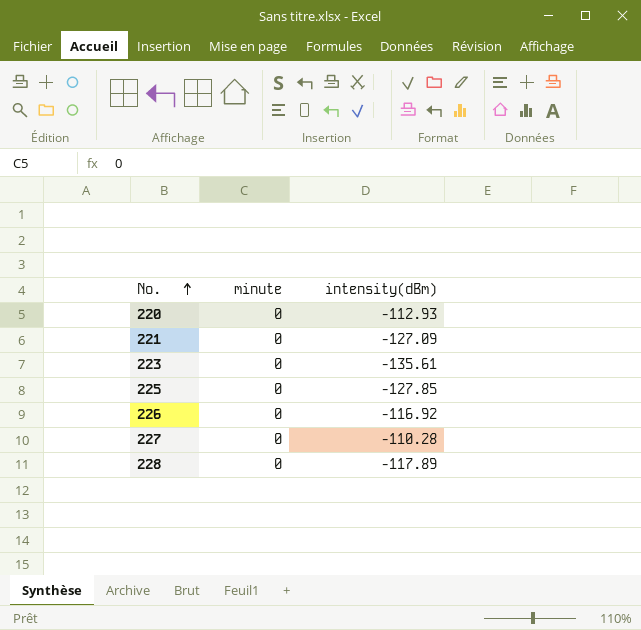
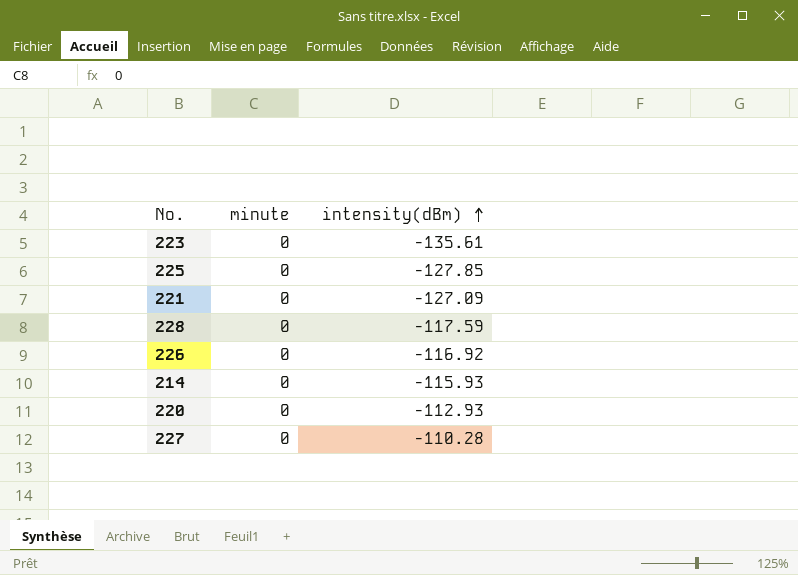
row order: No. ascending -> intensity(dBm) ascending
228 | intensity(dBm): -117.89 -> -117.59
row 214: none -> 0 | -115.93

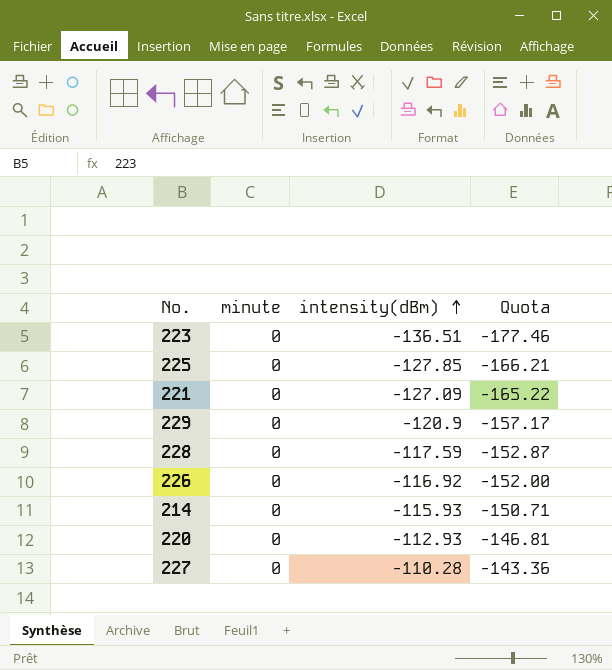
column Quota | formula: none -> [intensity(dBm)] * 1.3
223 | intensity(dBm): -135.61 -> -136.51
row 229: none -> 0 | -120.9 | -157.17

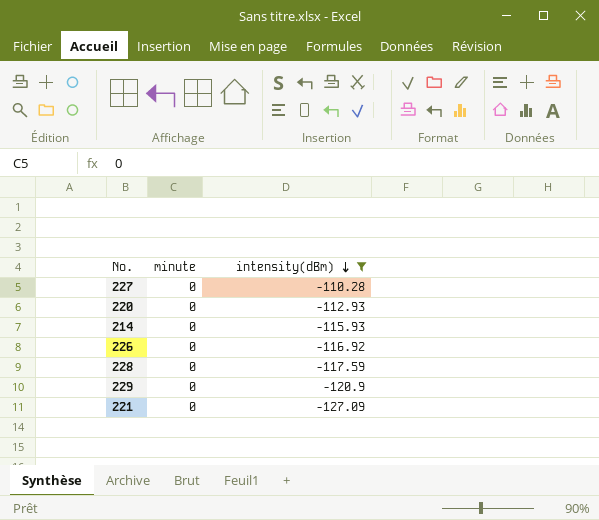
filter: none -> intensity(dBm) >= -127.09
row order: intensity(dBm) ascending -> intensity(dBm) descending
column Quota | formula: [intensity(dBm)] * 1.3 -> none

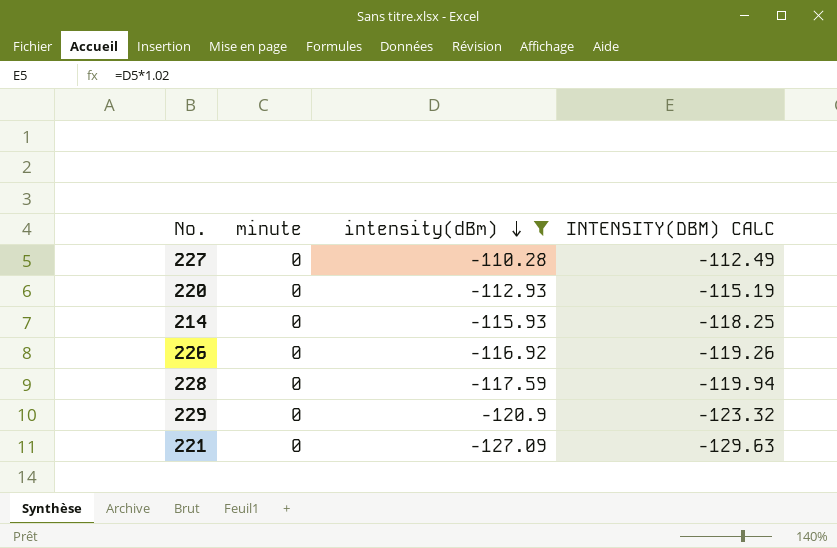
column INTENSITY(DBM) CALC | formula: none -> [intensity(dBm)] * 1.02

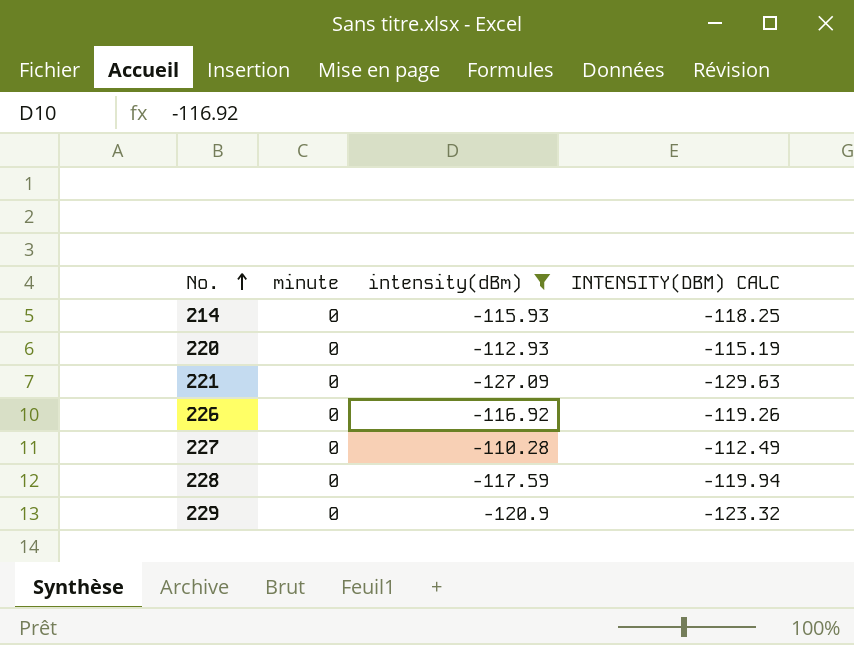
row order: intensity(dBm) descending -> No. ascending

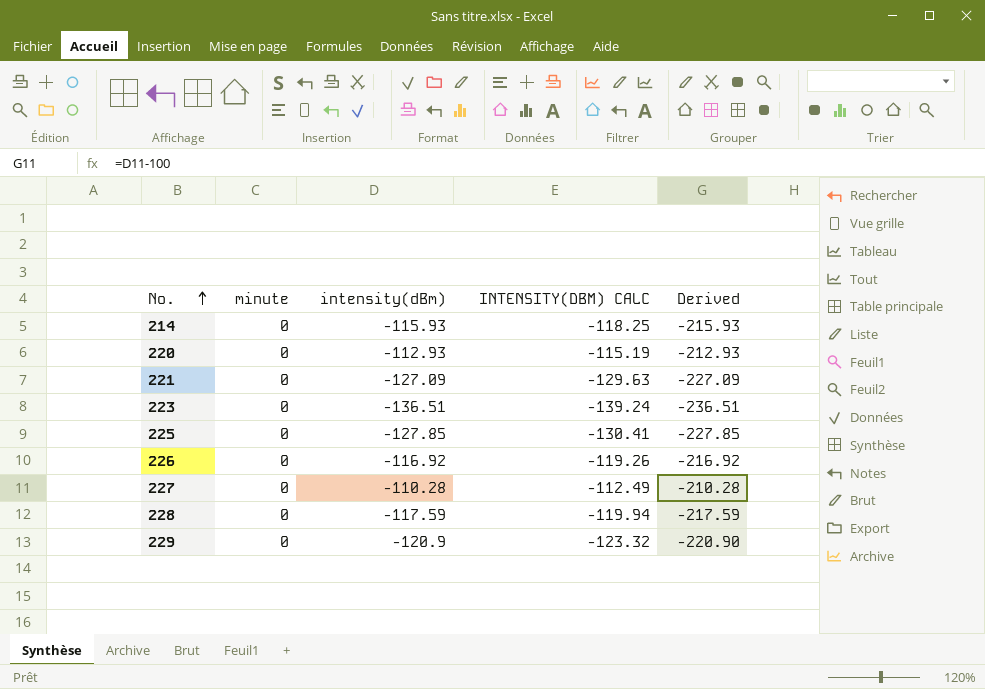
filter: intensity(dBm) >= -127.09 -> none
column Derived | formula: none -> [intensity(dBm)] - 100

